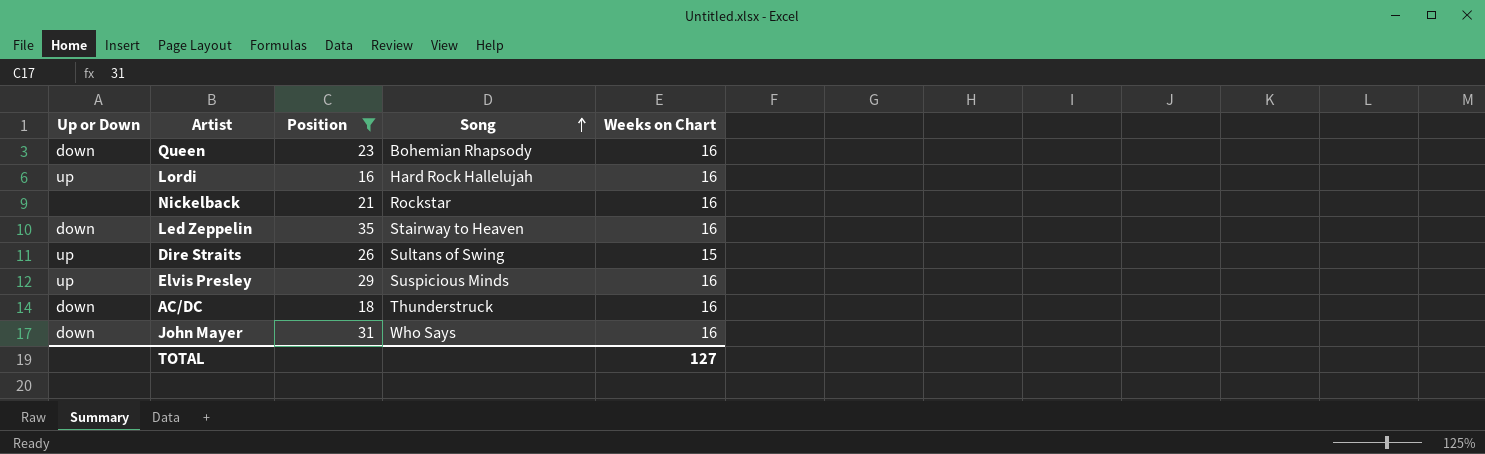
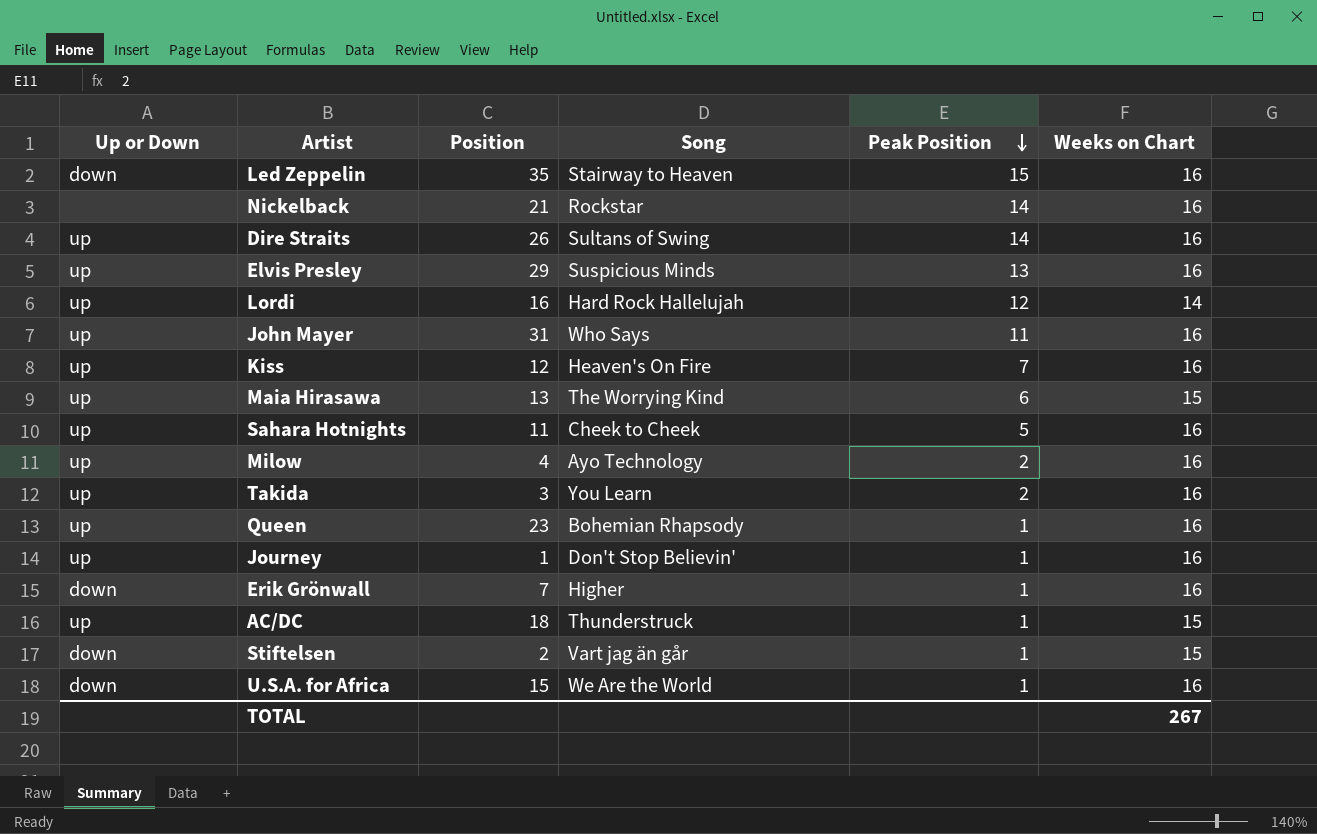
filter: Position >= 16 -> none
row order: Song ascending -> Peak Position descending
column Peak Position | position: none -> 5
Dire Straits | Weeks on Chart: 15 -> 16
Lordi | Weeks on Chart: 16 -> 14
John Mayer | Up or Down: down -> up
Queen | Up or Down: down -> up
AC/DC | Up or Down: down -> up
AC/DC | Weeks on Chart: 16 -> 15
TOTAL | Weeks on Chart: 127 -> 267

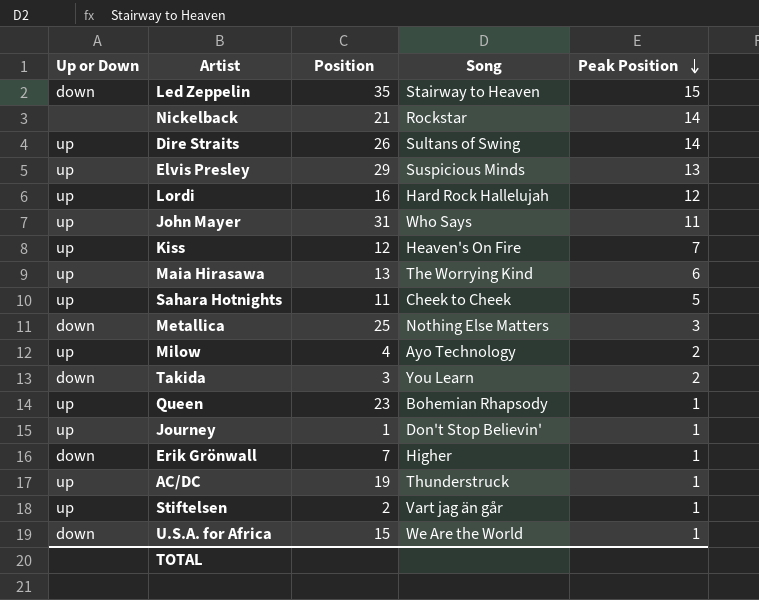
column Weeks on Chart | position: 6 -> none
row Metallica: none -> down | 25 | Nothing Else Matters | 3
Takida | Up or Down: up -> down
AC/DC | Position: 18 -> 19
Stiftelsen | Up or Down: down -> up

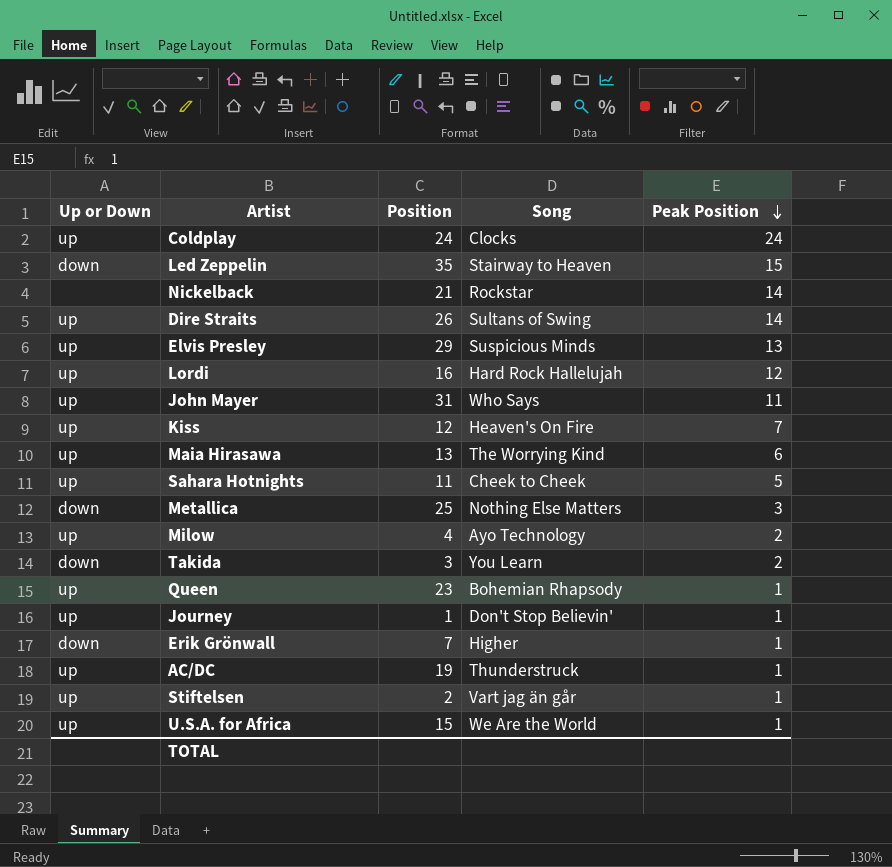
row Coldplay: none -> up | 24 | Clocks | 24
U.S.A. for Africa | Up or Down: down -> up

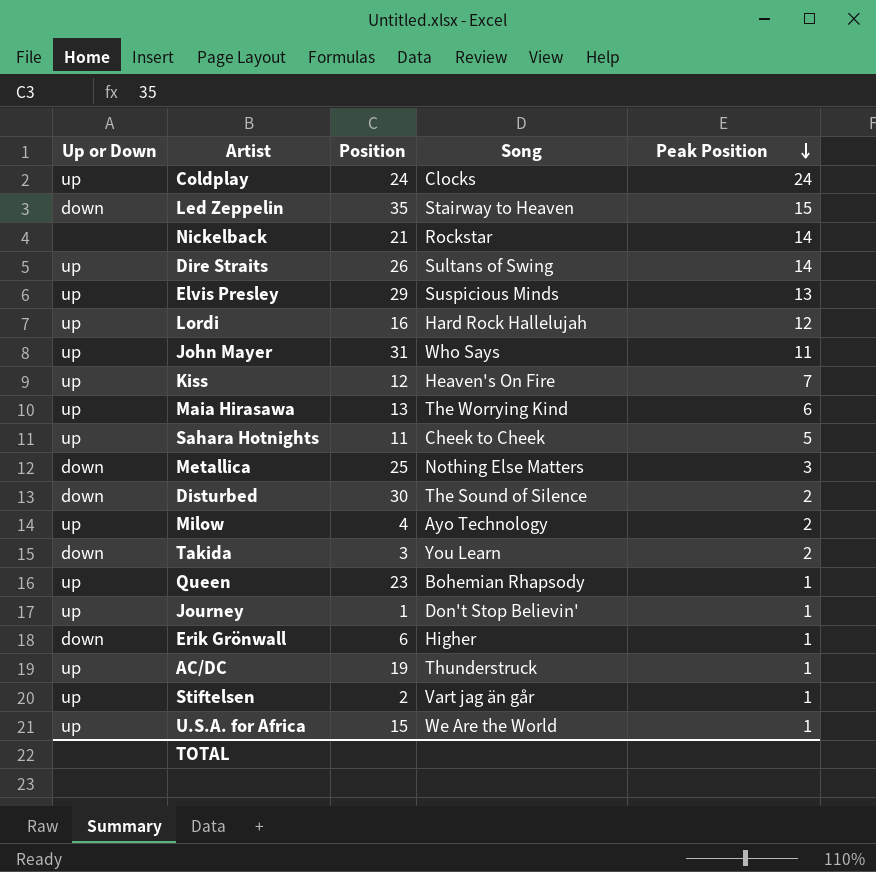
row Disturbed: none -> down | 30 | The Sound of Silence | 2
Erik Grönwall | Position: 7 -> 6

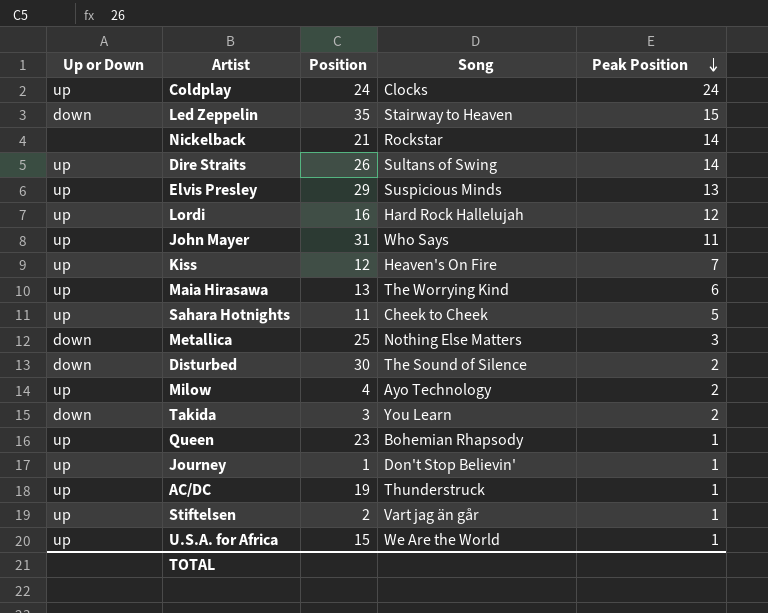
row Erik Grönwall: down | 6 | Higher | 1 -> none

